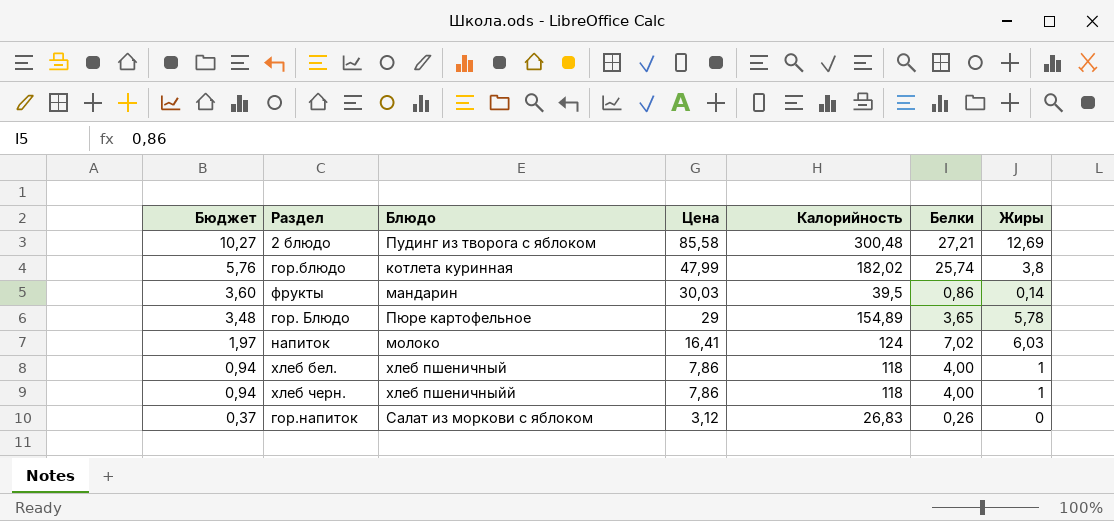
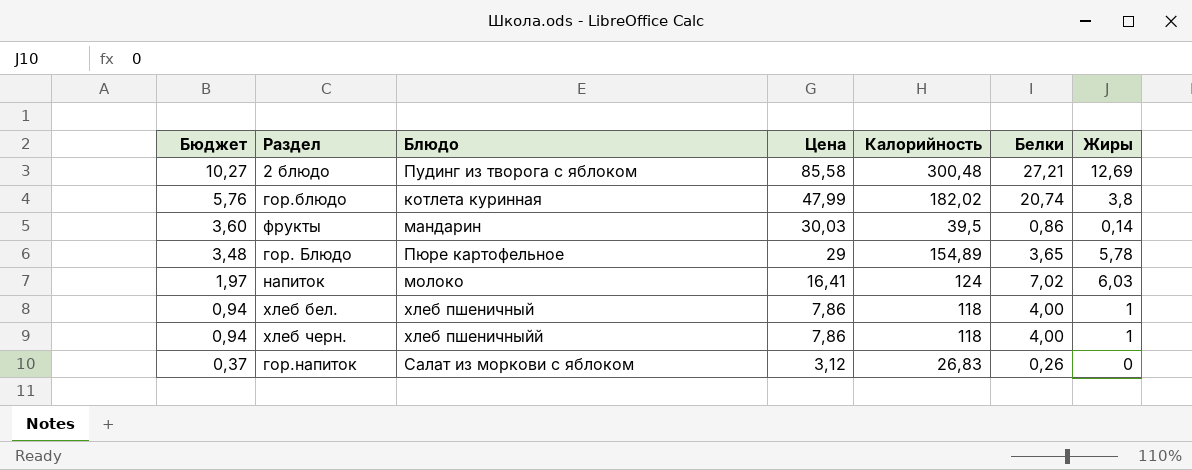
гор.блюдо | Белки: 25,74 -> 20,74

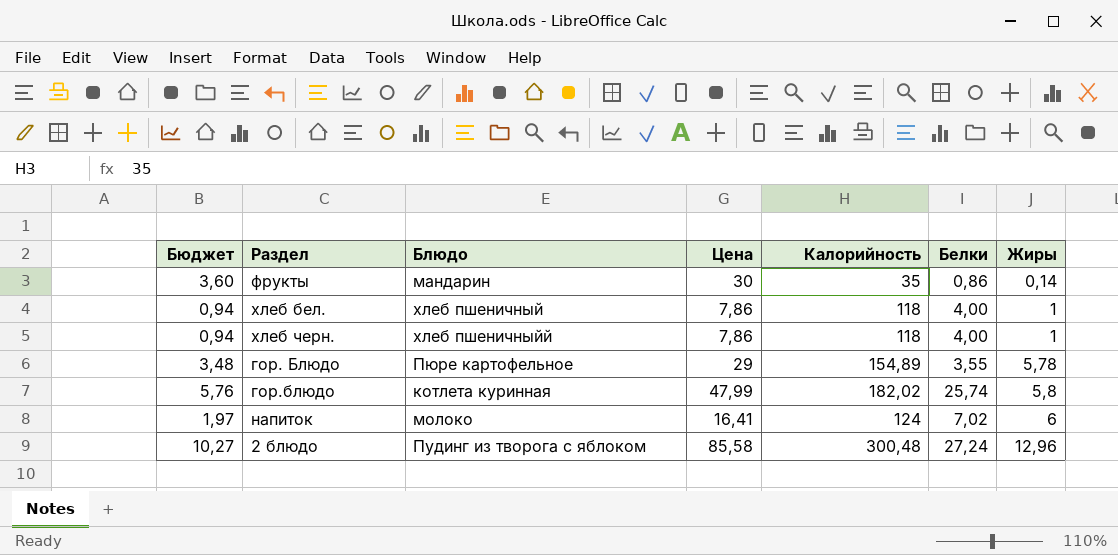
row order: Бюджет descending -> Жиры ascending
row гор.напиток: 0,37 | Салат из моркови с яблоком | 3,12 | 26,83 | 0,26 | 0 -> none
фрукты | Цена: 30,03 -> 30
фрукты | Калорийность: 39,5 -> 35
гор. Блюдо | Белки: 3,65 -> 3,55
гор.блюдо | Белки: 20,74 -> 25,74
гор.блюдо | Жиры: 3,8 -> 5,8
напиток | Жиры: 6,03 -> 6
2 блюдо | Белки: 27,21 -> 27,24
2 блюдо | Жиры: 12,69 -> 12,96

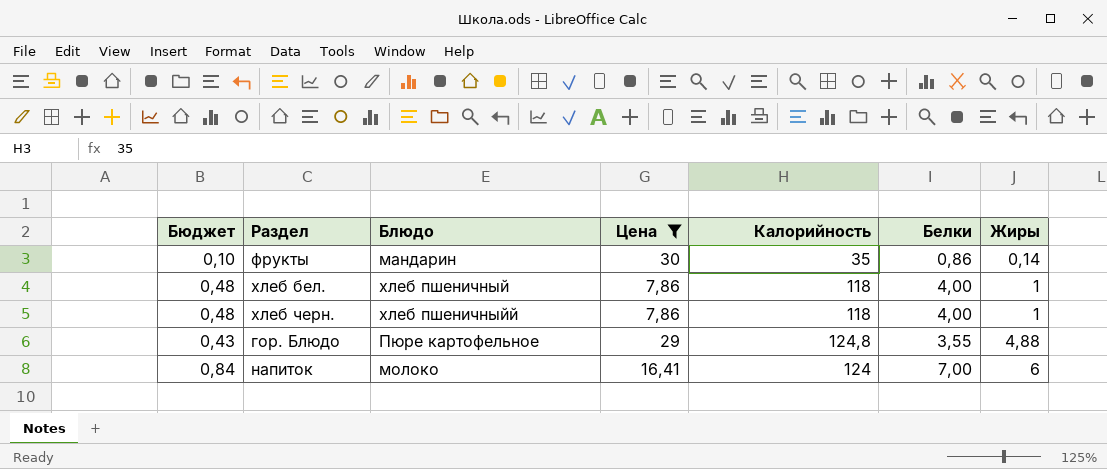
filter: none -> Цена <= 30
column Бюджет | formula: [Цена] * 0,12 -> [Белки] * 0,12
гор. Блюдо | Калорийность: 154,89 -> 124,8
гор. Блюдо | Жиры: 5,78 -> 4,88
напиток | Белки: 7,02 -> 7,00

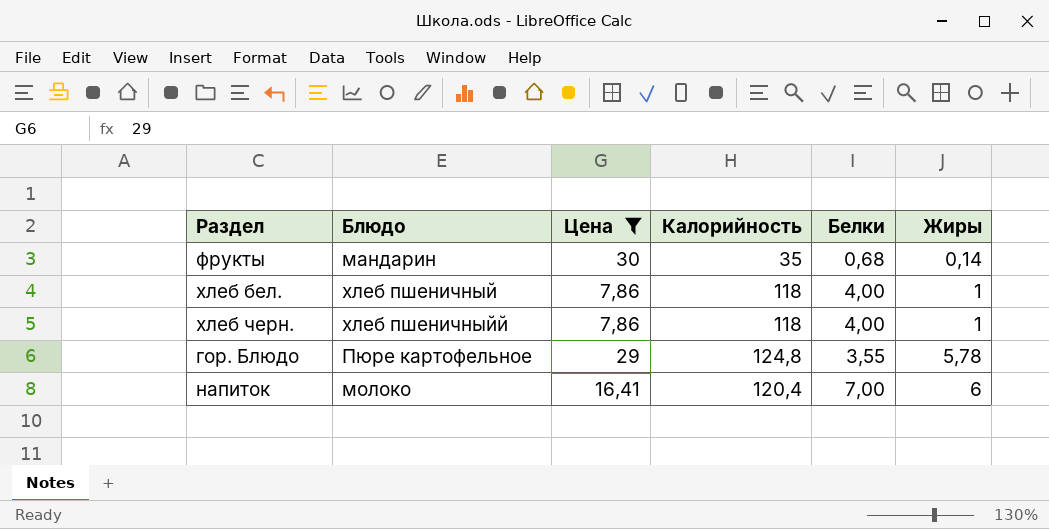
column Бюджет | formula: [Белки] * 0,12 -> none
фрукты | Белки: 0,86 -> 0,68
гор. Блюдо | Жиры: 4,88 -> 5,78
напиток | Калорийность: 124 -> 120,4

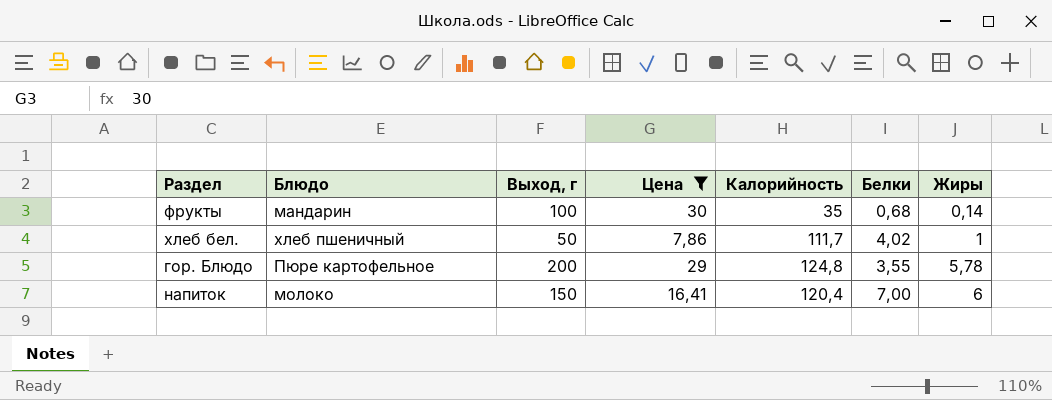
column Выход, г | position: none -> 3
row хлеб черн.: хлеб пшеничныйй | 7,86 | 118 | 4,00 | 1 -> none
хлеб бел. | Калорийность: 118 -> 111,7
хлеб бел. | Белки: 4,00 -> 4,02

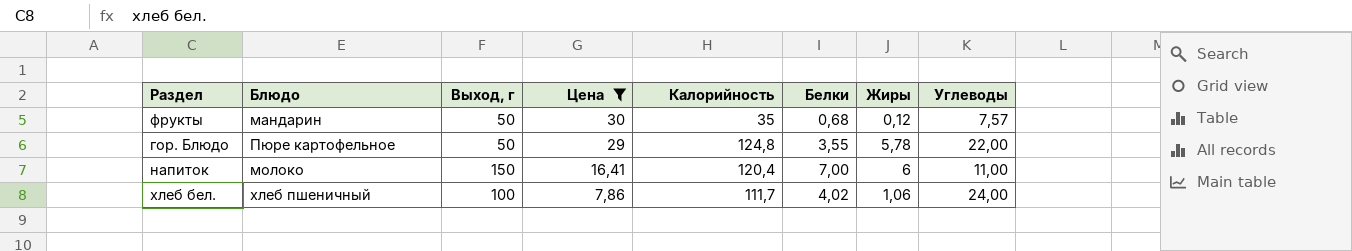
row order: Жиры ascending -> Цена descending
column Углеводы | position: none -> 8
фрукты | Выход, г: 100 -> 50
фрукты | Жиры: 0,14 -> 0,12
гор. Блюдо | Выход, г: 200 -> 50
хлеб бел. | Выход, г: 50 -> 100
хлеб бел. | Жиры: 1 -> 1,06

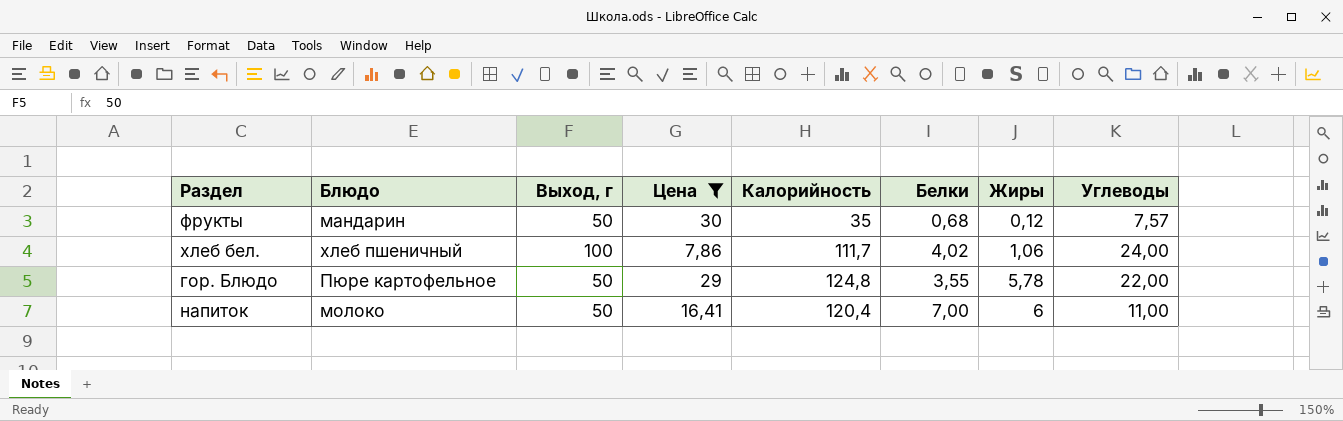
row order: Цена descending -> Жиры ascending
напиток | Выход, г: 150 -> 50

